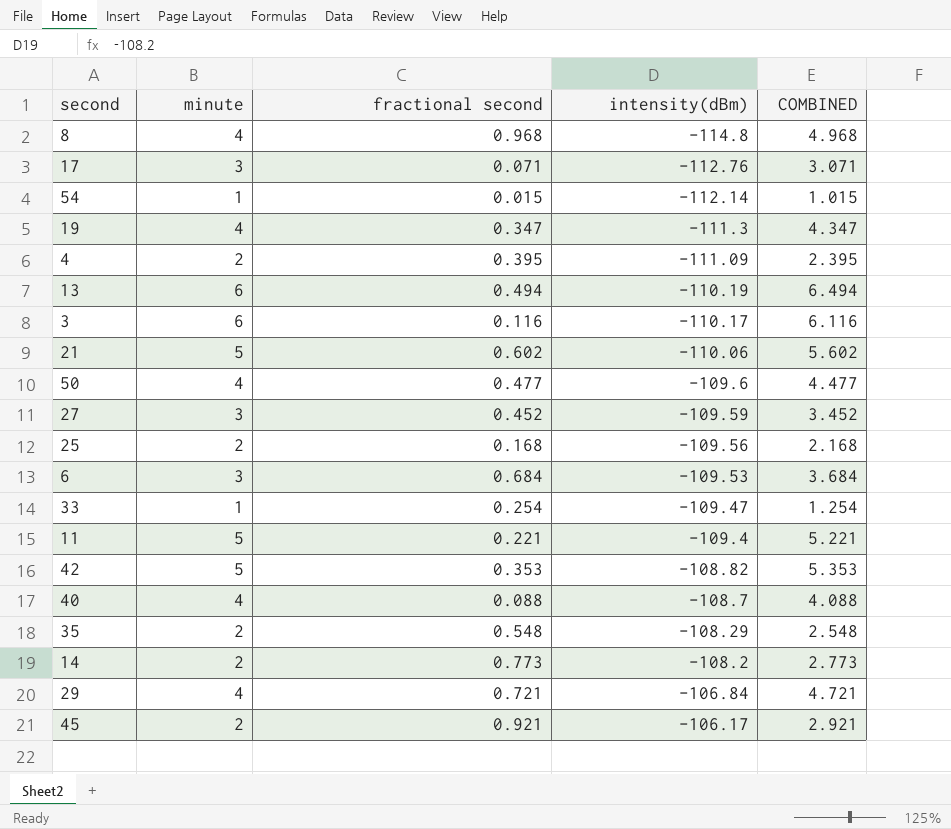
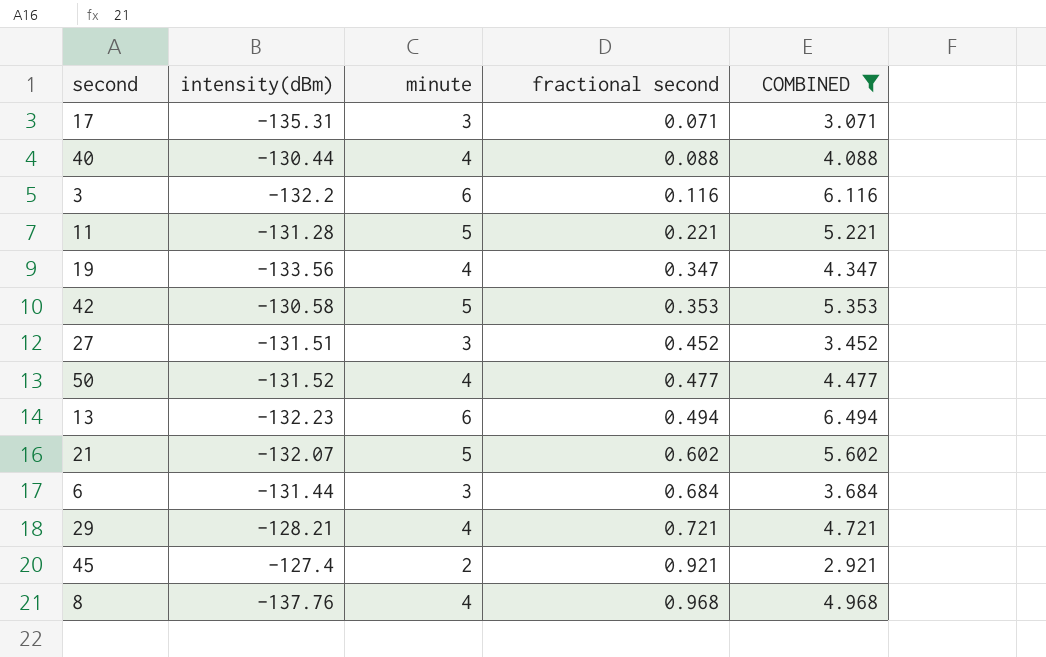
filter: none -> COMBINED >= 2.921
row order: intensity(dBm) ascending -> fractional second ascending
column intensity(dBm) | position: 4 -> 2
17 | intensity(dBm): -112.76 -> -135.31
40 | intensity(dBm): -108.7 -> -130.44
3 | intensity(dBm): -110.17 -> -132.2
11 | intensity(dBm): -109.4 -> -131.28
19 | intensity(dBm): -111.3 -> -133.56
42 | intensity(dBm): -108.82 -> -130.58
27 | intensity(dBm): -109.59 -> -131.51
50 | intensity(dBm): -109.6 -> -131.52
13 | intensity(dBm): -110.19 -> -132.23
21 | intensity(dBm): -110.06 -> -132.07
6 | intensity(dBm): -109.53 -> -131.44
29 | intensity(dBm): -106.84 -> -128.21
45 | intensity(dBm): -106.17 -> -127.4
8 | intensity(dBm): -114.8 -> -137.76

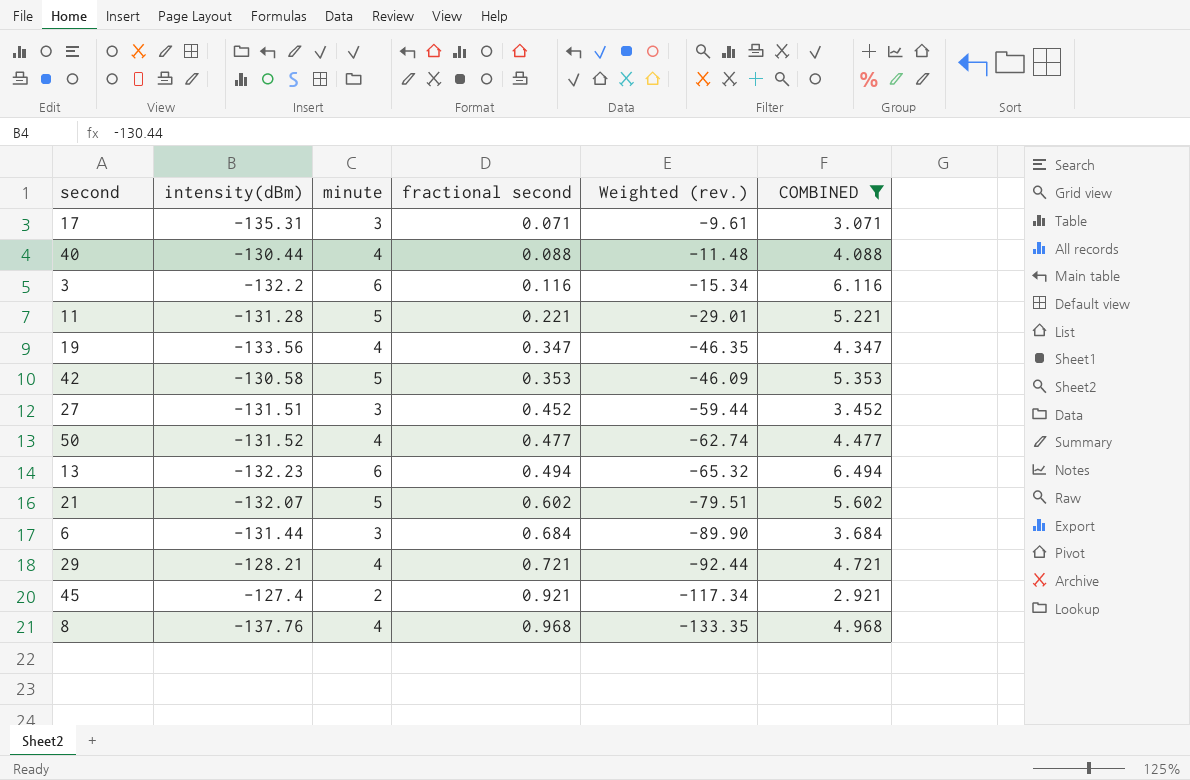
column Weighted (rev.) | formula: none -> [intensity(dBm)] * [fractional second]

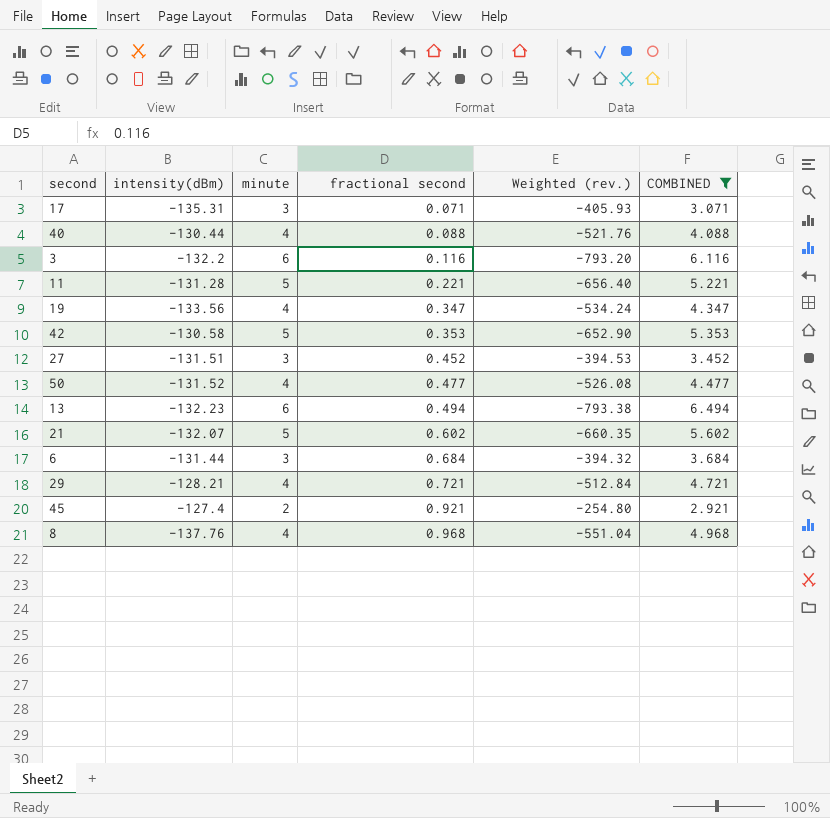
column Weighted (rev.) | formula: [intensity(dBm)] * [fractional second] -> [intensity(dBm)] * [minute]

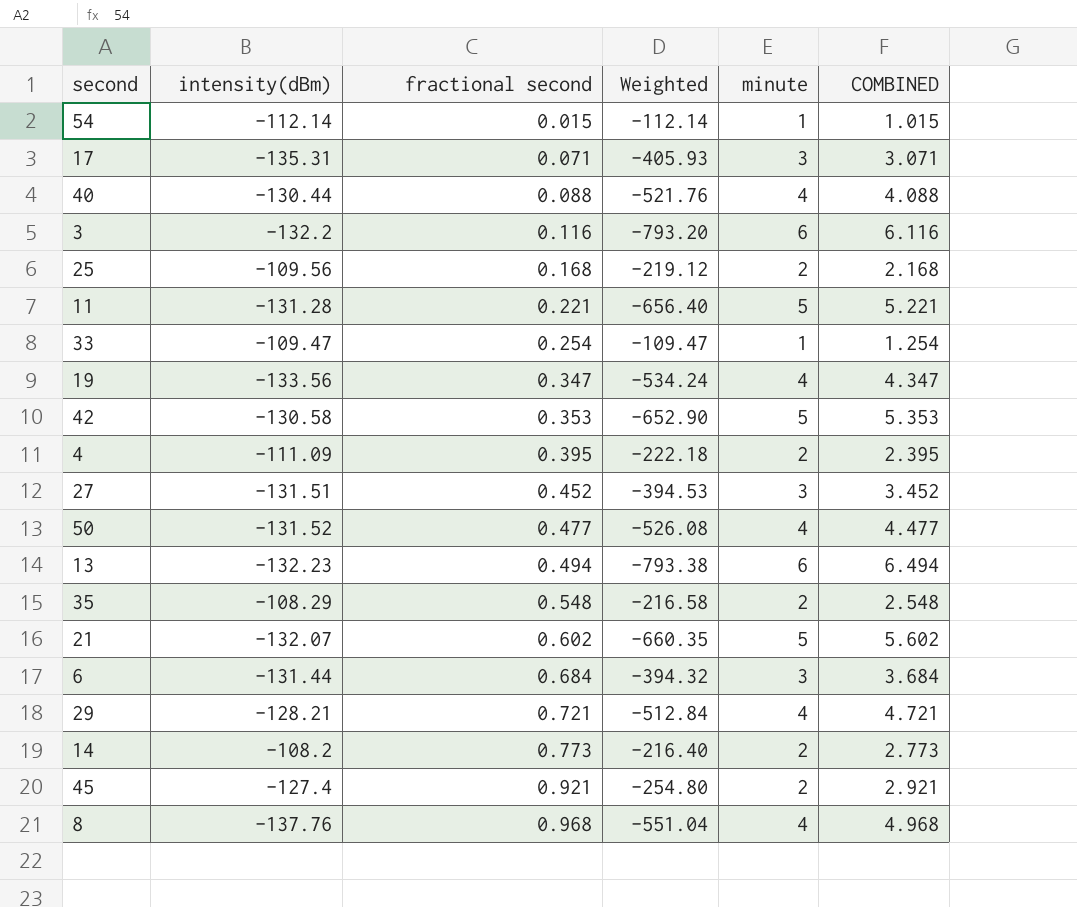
filter: COMBINED >= 2.921 -> none
column name: Weighted (rev.) -> Weighted
column minute | position: 3 -> 5

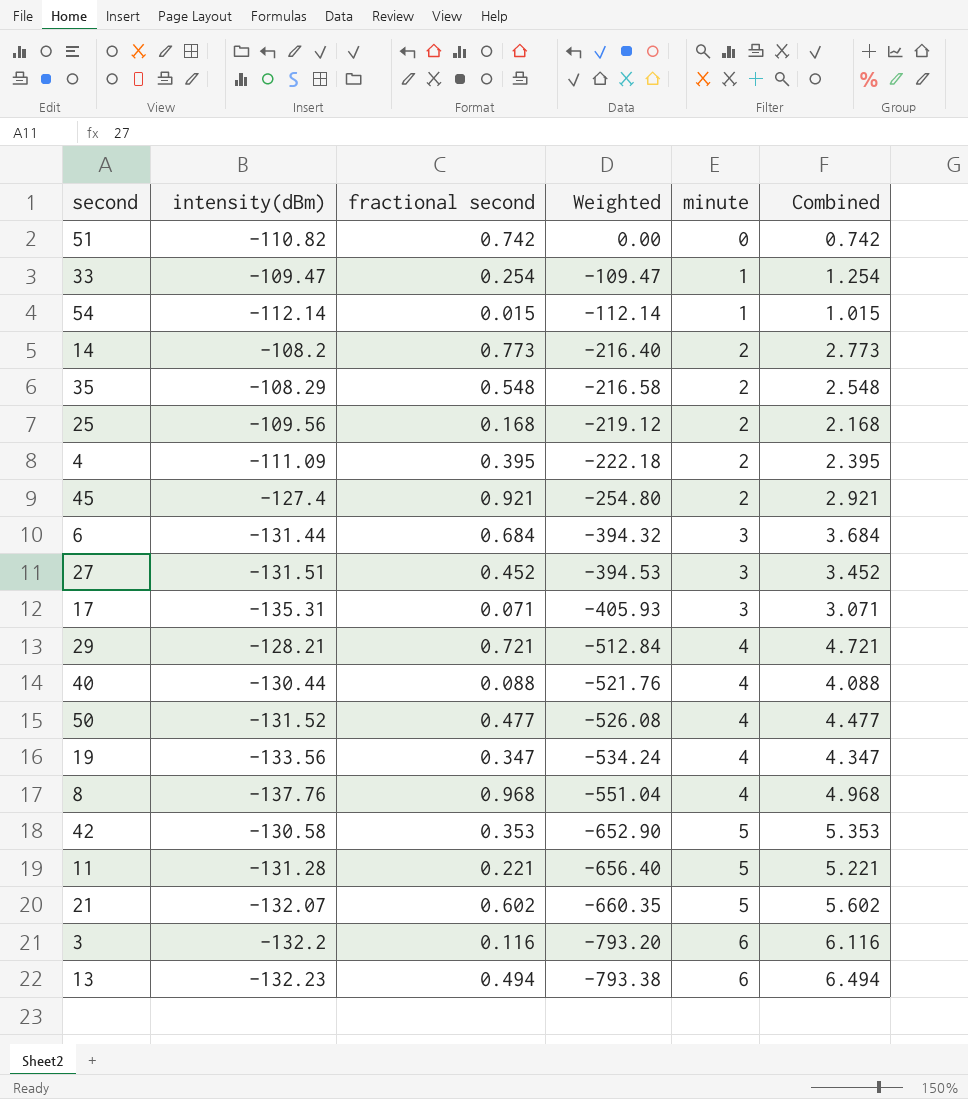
row order: fractional second ascending -> Weighted descending
column name: COMBINED -> Combined
row 51: none -> -110.82 | 0.742 | 0.00 | 0 | 0.742

